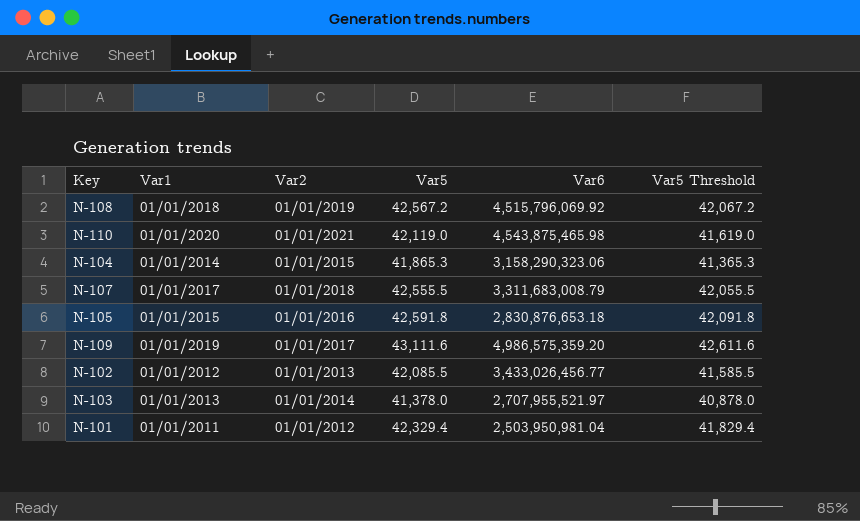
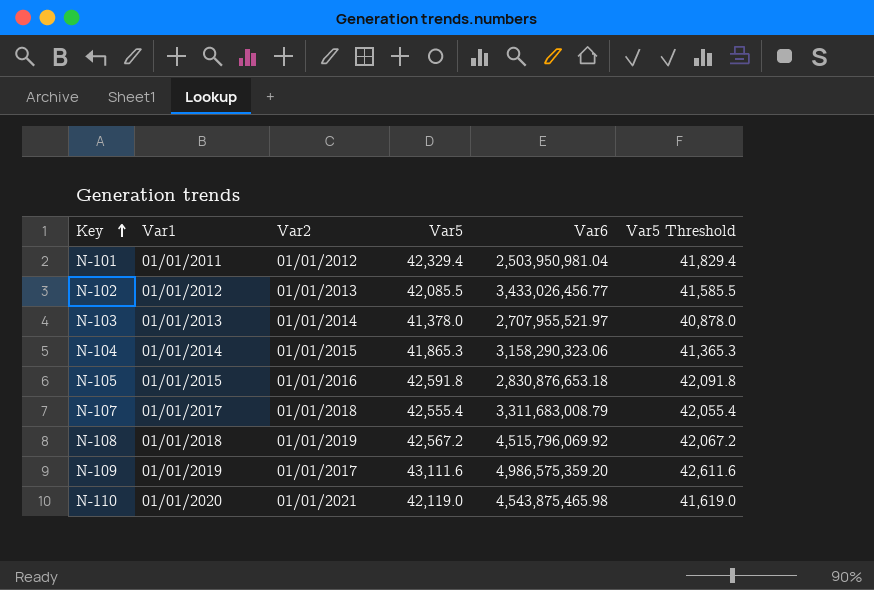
row order: none -> Key ascending
N-107 | Var5: 42,555.5 -> 42,555.4
N-107 | Var5 Threshold: 42,055.5 -> 42,055.4

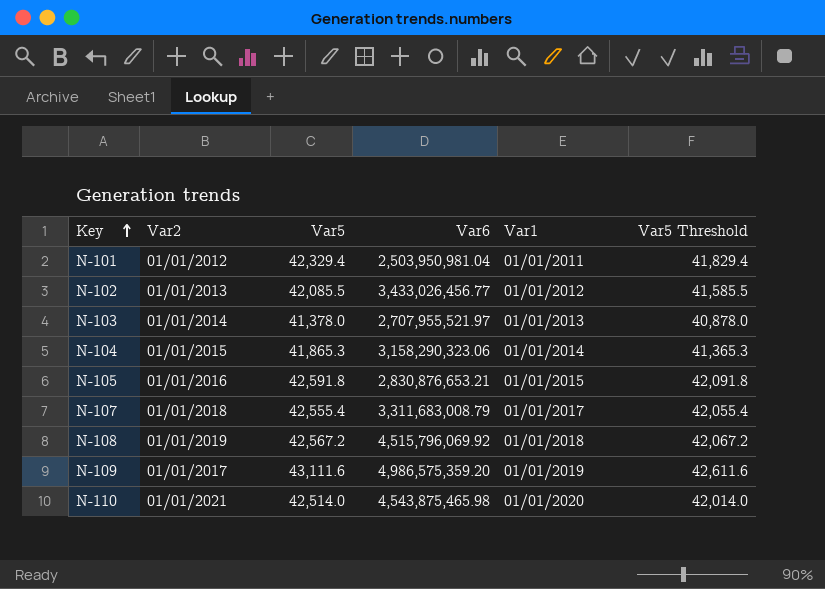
column Var1 | position: 2 -> 5
N-105 | Var6: 2,830,876,653.18 -> 2,830,876,653.21
N-110 | Var5: 42,119.0 -> 42,514.0
N-110 | Var5 Threshold: 41,619.0 -> 42,014.0

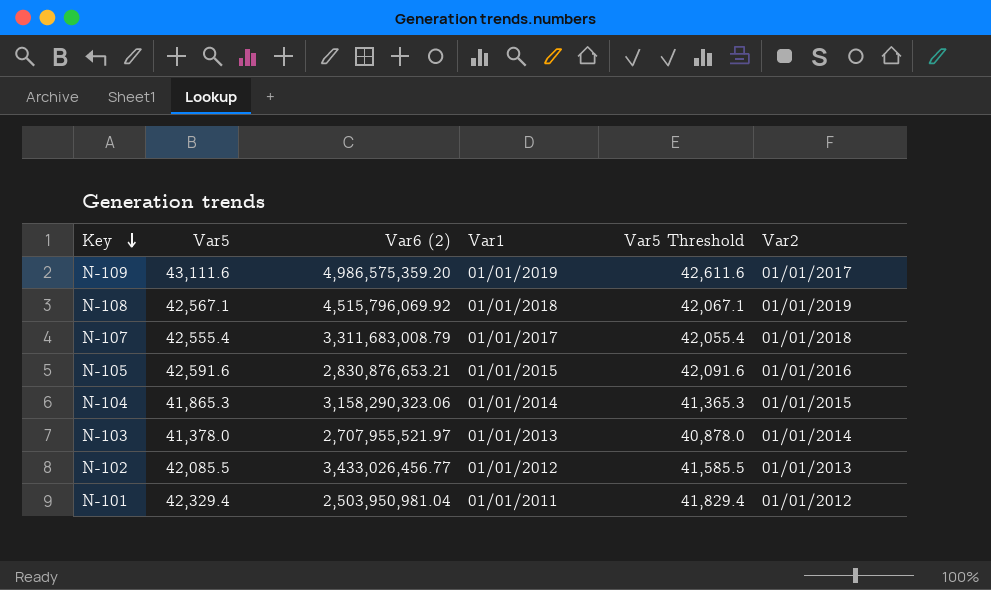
row order: Key ascending -> Key descending
column name: Var6 -> Var6 (2)
column Var2 | position: 2 -> 6
row N-110: 01/01/2021 | 42,514.0 | 4,543,875,465.98 | 01/01/2020 | 42,014.0 -> none
N-108 | Var5: 42,567.2 -> 42,567.1
N-108 | Var5 Threshold: 42,067.2 -> 42,067.1
N-105 | Var5: 42,591.8 -> 42,591.6
N-105 | Var5 Threshold: 42,091.8 -> 42,091.6

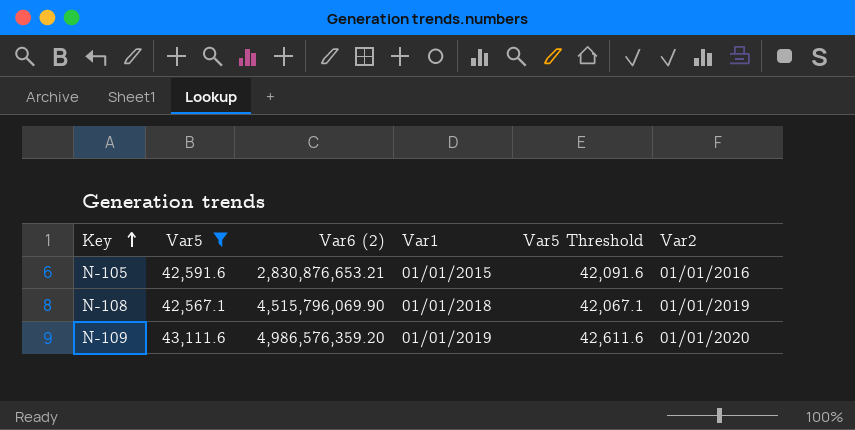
filter: none -> Var5 >= 42,567.1
row order: Key descending -> Key ascending
N-108 | Var6 (2): 4,515,796,069.92 -> 4,515,796,069.90
N-109 | Var6 (2): 4,986,575,359.20 -> 4,986,576,359.20
N-109 | Var2: 01/01/2017 -> 01/01/2020

